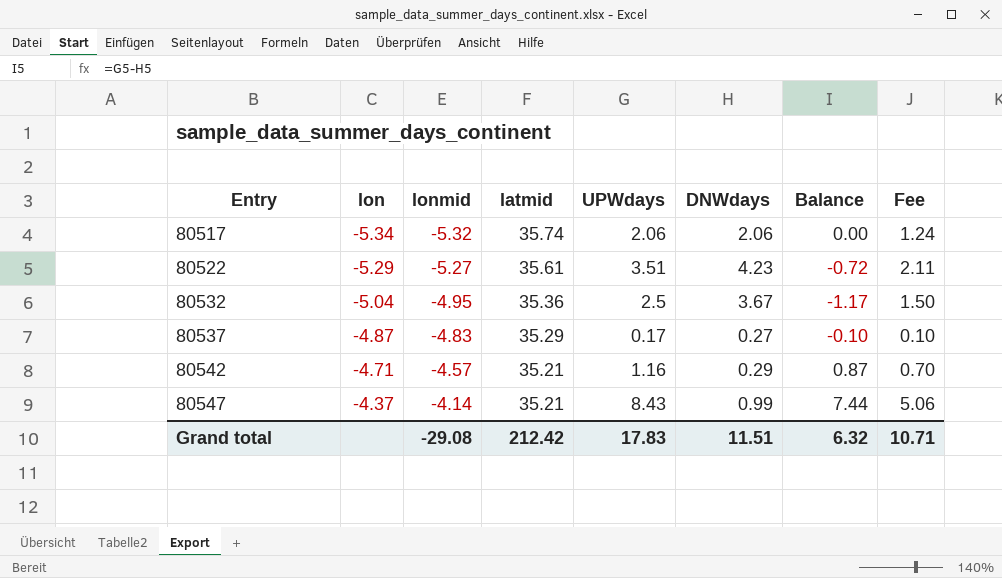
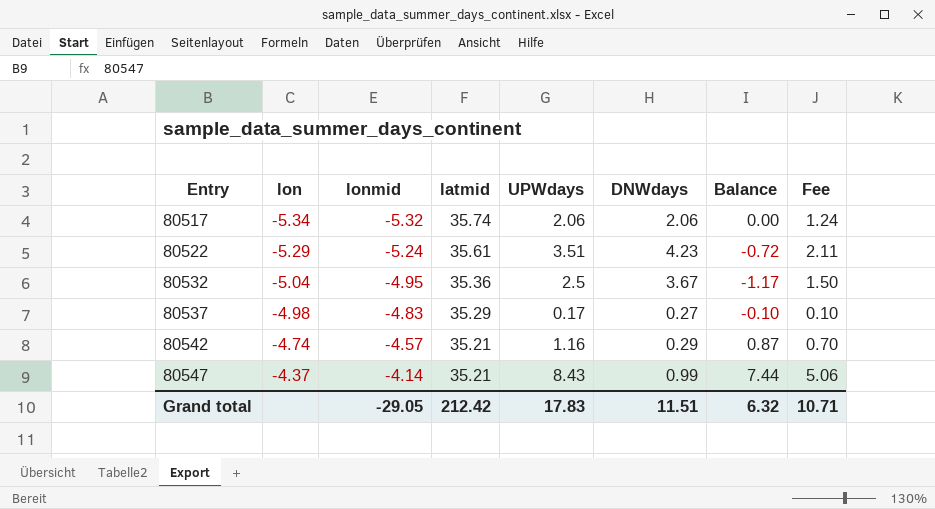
80522 | lonmid: -5.27 -> -5.24
80537 | lon: -4.87 -> -4.98
80542 | lon: -4.71 -> -4.74
Grand total | lonmid: -29.08 -> -29.05

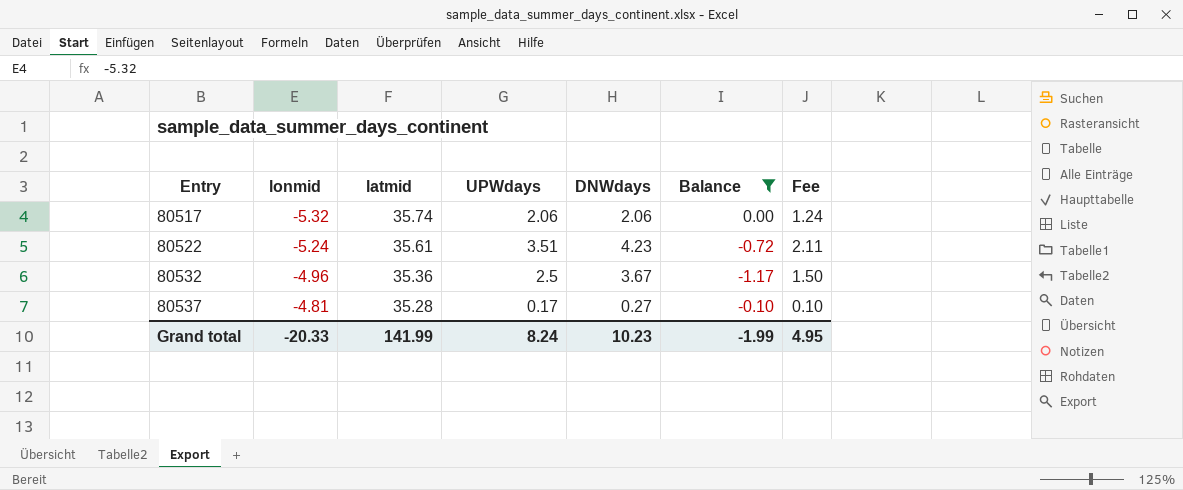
filter: none -> Balance <= 0.00
column lon | position: 2 -> none
80532 | lonmid: -4.95 -> -4.96
80537 | lonmid: -4.83 -> -4.81
80537 | latmid: 35.29 -> 35.28
Grand total | lonmid: -29.05 -> -20.33
Grand total | latmid: 212.42 -> 141.99
Grand total | UPWdays: 17.83 -> 8.24
Grand total | DNWdays: 11.51 -> 10.23
Grand total | Balance: 6.32 -> -1.99
Grand total | Fee: 10.71 -> 4.95

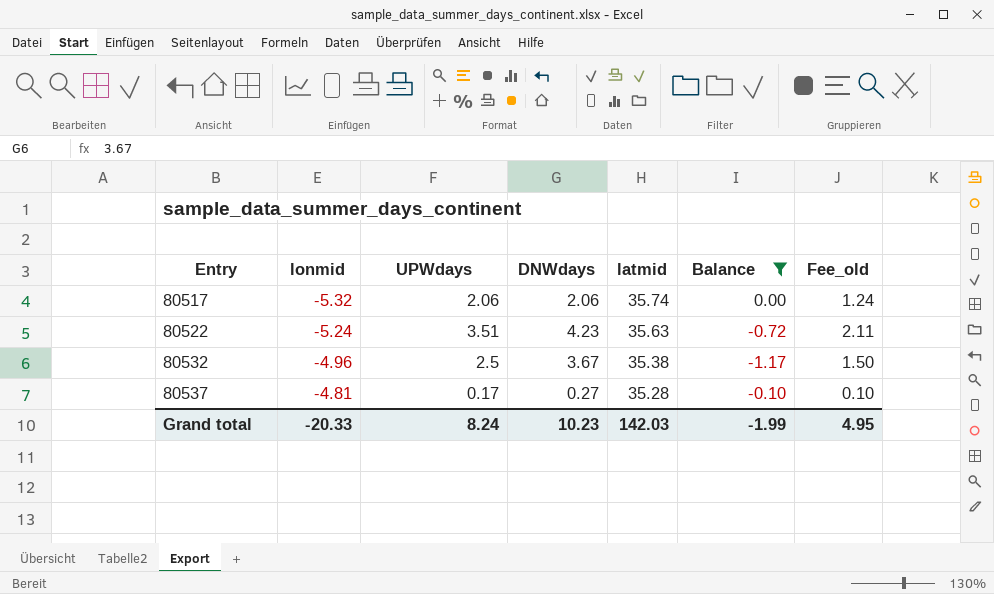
column latmid | position: 3 -> 5
column name: Fee -> Fee_old
80522 | latmid: 35.61 -> 35.63
80532 | latmid: 35.36 -> 35.38
Grand total | latmid: 141.99 -> 142.03

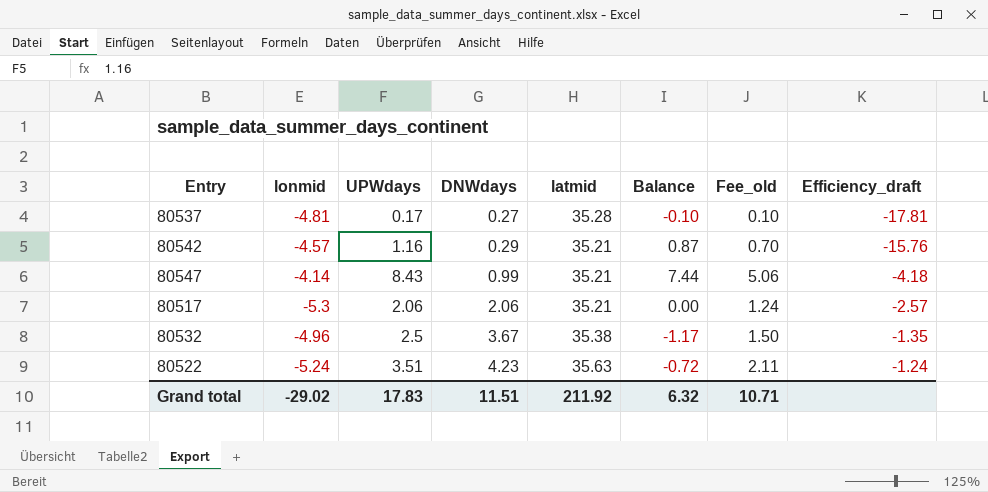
filter: Balance <= 0.00 -> none
row order: Entry ascending -> DNWdays ascending
column Efficiency_draft | formula: none -> [lonmid] / [DNWdays]
80517 | lonmid: -5.32 -> -5.3
80517 | latmid: 35.74 -> 35.21
Grand total | lonmid: -20.33 -> -29.02
Grand total | UPWdays: 8.24 -> 17.83
Grand total | DNWdays: 10.23 -> 11.51
Grand total | latmid: 142.03 -> 211.92
Grand total | Balance: -1.99 -> 6.32
Grand total | Fee_old: 4.95 -> 10.71

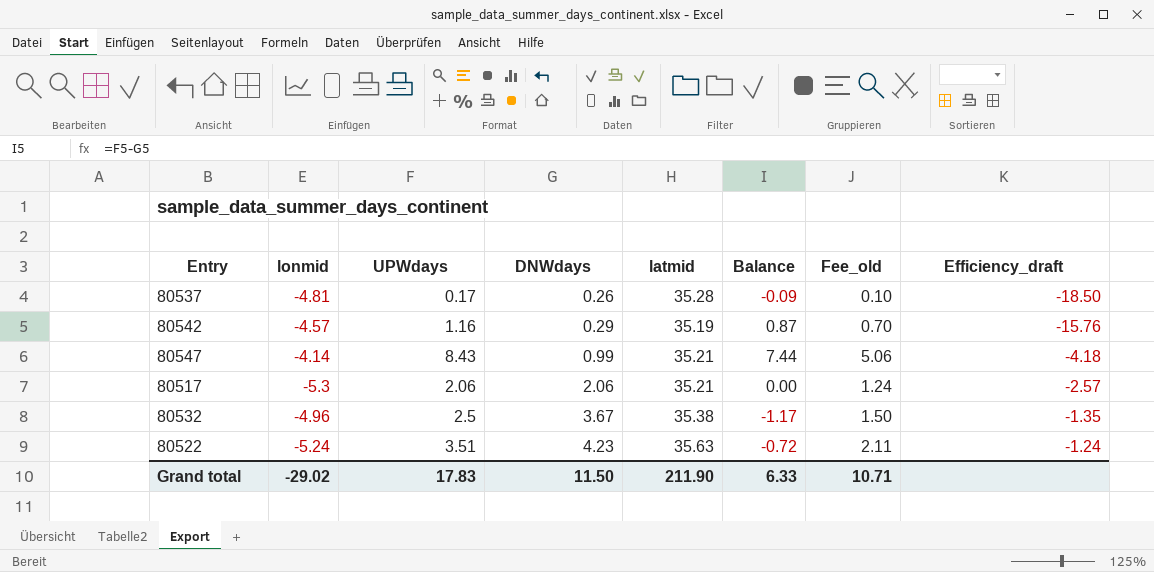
80537 | DNWdays: 0.27 -> 0.26
80537 | Balance: -0.10 -> -0.09
80537 | Efficiency_draft: -17.81 -> -18.50
80542 | latmid: 35.21 -> 35.19
Grand total | DNWdays: 11.51 -> 11.50
Grand total | latmid: 211.92 -> 211.90
Grand total | Balance: 6.32 -> 6.33

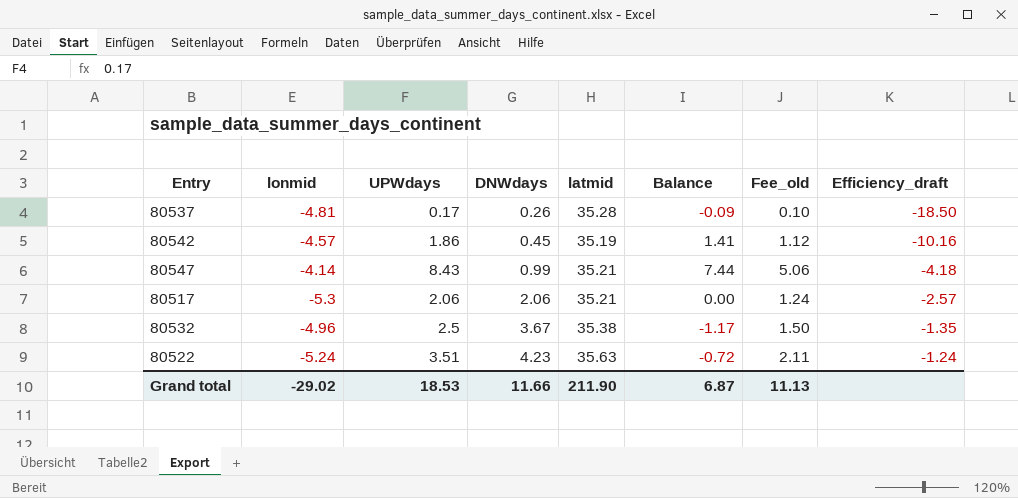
80542 | UPWdays: 1.16 -> 1.86
80542 | DNWdays: 0.29 -> 0.45
80542 | Balance: 0.87 -> 1.41
80542 | Fee_old: 0.70 -> 1.12
80542 | Efficiency_draft: -15.76 -> -10.16
Grand total | UPWdays: 17.83 -> 18.53
Grand total | DNWdays: 11.50 -> 11.66
Grand total | Balance: 6.33 -> 6.87
Grand total | Fee_old: 10.71 -> 11.13

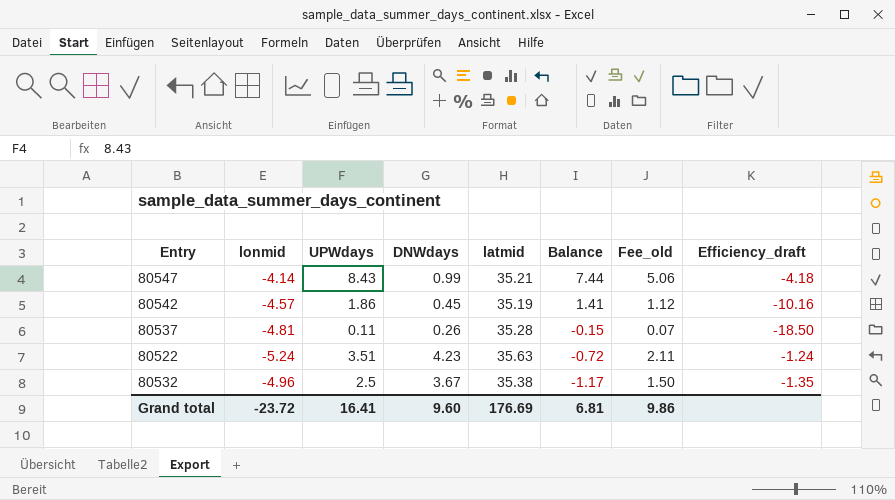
row order: DNWdays ascending -> Balance descending
row 80517: -5.3 | 2.06 | 2.06 | 35.21 | 0.00 | 1.24 | -2.57 -> none
80537 | UPWdays: 0.17 -> 0.11
80537 | Balance: -0.09 -> -0.15
80537 | Fee_old: 0.10 -> 0.07
Grand total | lonmid: -29.02 -> -23.72
Grand total | UPWdays: 18.53 -> 16.41
Grand total | DNWdays: 11.66 -> 9.60
Grand total | latmid: 211.90 -> 176.69
Grand total | Balance: 6.87 -> 6.81
Grand total | Fee_old: 11.13 -> 9.86

